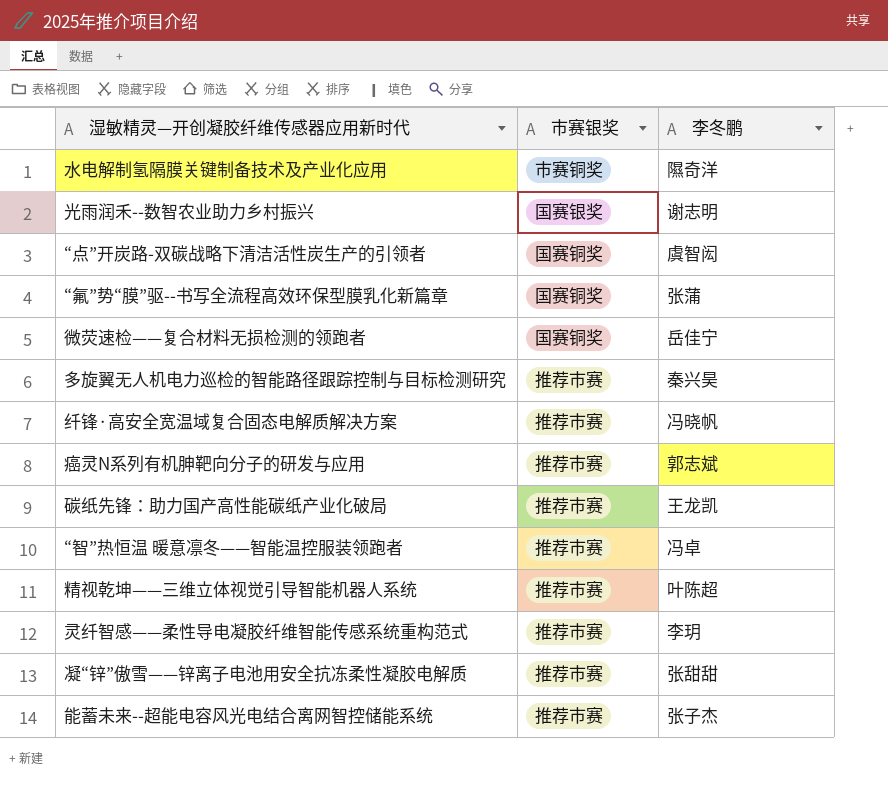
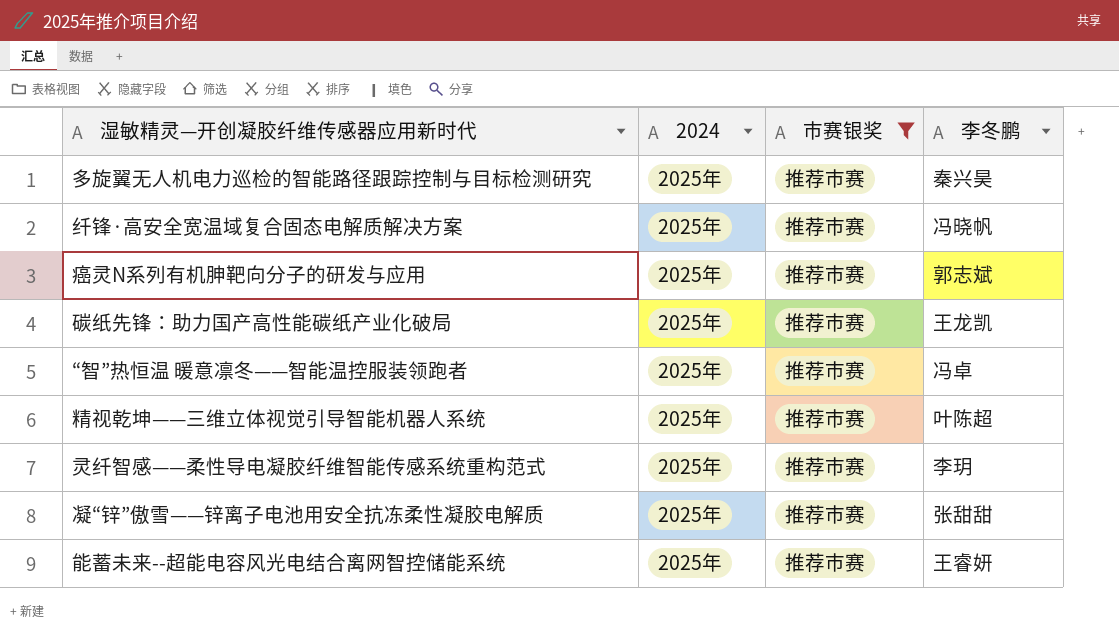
filter: none -> 市赛银奖 = 推荐市赛
column 2024 | position: none -> 2
能蓄未来--超能电容风光电结合离网智控储能系统 | 李冬鹏: 张子杰 -> 王睿妍

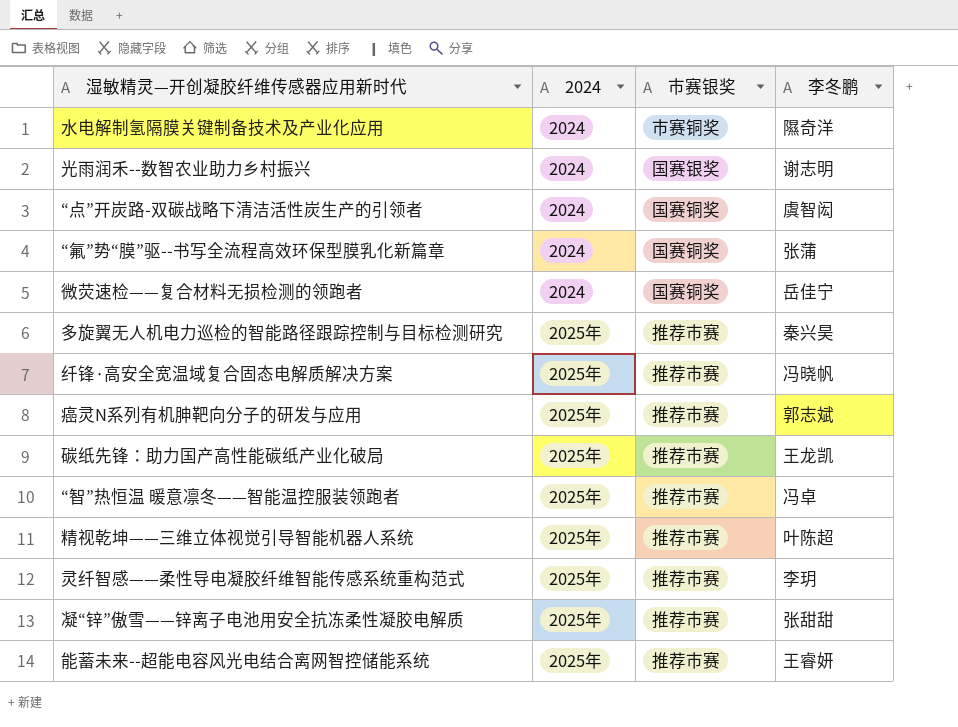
filter: 市赛银奖 = 推荐市赛 -> none

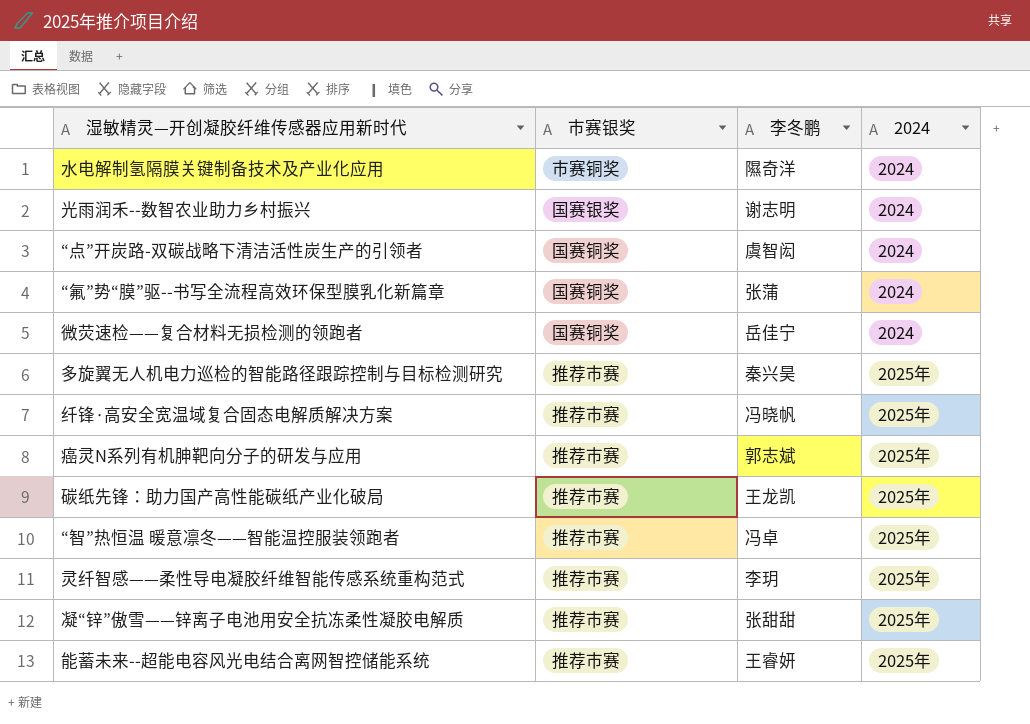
column 2024 | position: 2 -> 4
row 精视乾坤——三维立体视觉引导智能机器人系统: 2025年 | 推荐市赛 | 叶陈超 -> none

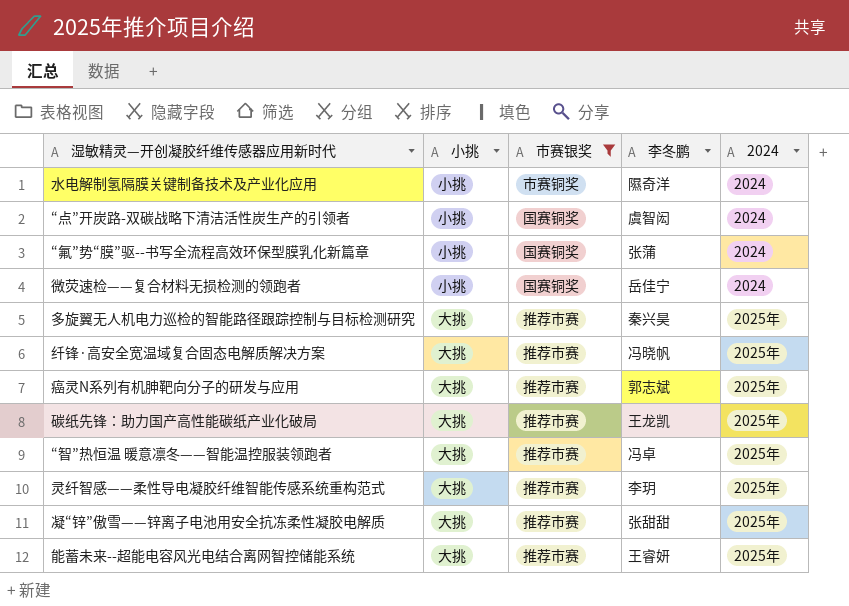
filter: none -> 市赛银奖 != 国赛银奖
column 小挑 | position: none -> 2

